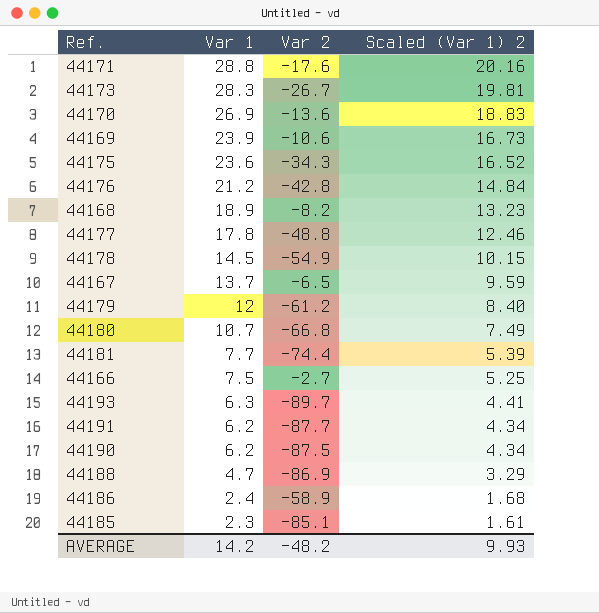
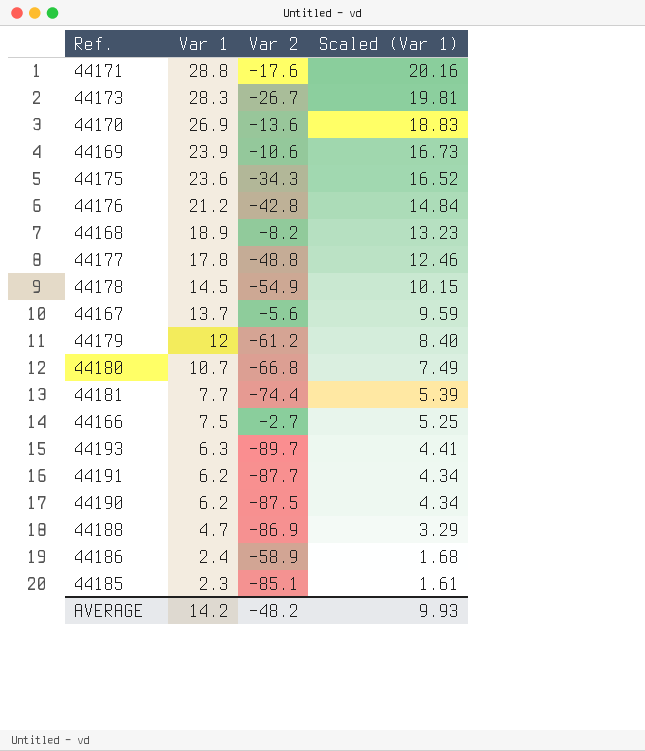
column name: Scaled (Var 1) 2 -> Scaled (Var 1)
44167 | Var 2: -6.5 -> -5.6

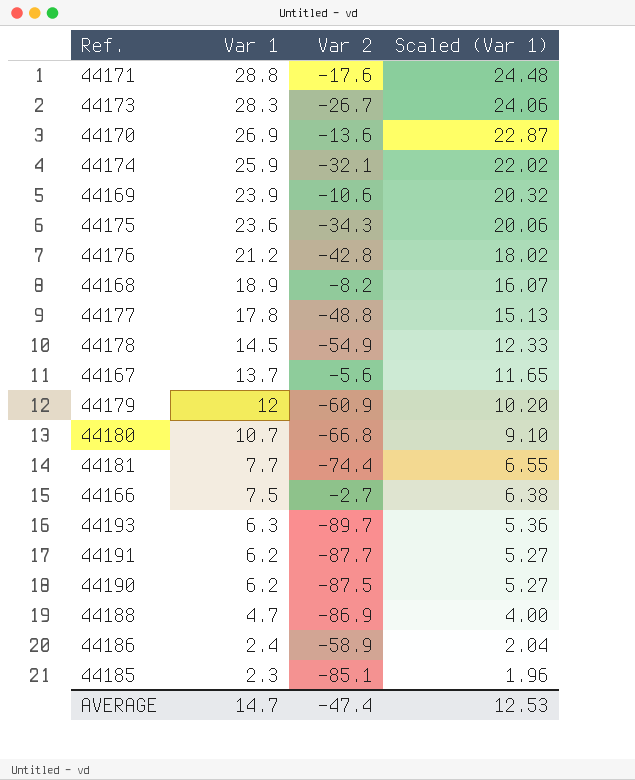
column Scaled (Var 1) | formula: [Var 1] * 0.7 -> [Var 1] * 0.85
row 44174: none -> 25.9 | -32.1 | 22.02
44179 | Var 2: -61.2 -> -60.9
AVERAGE | Var 1: 14.2 -> 14.7
AVERAGE | Var 2: -48.2 -> -47.4
AVERAGE | Scaled (Var 1): 9.93 -> 12.53

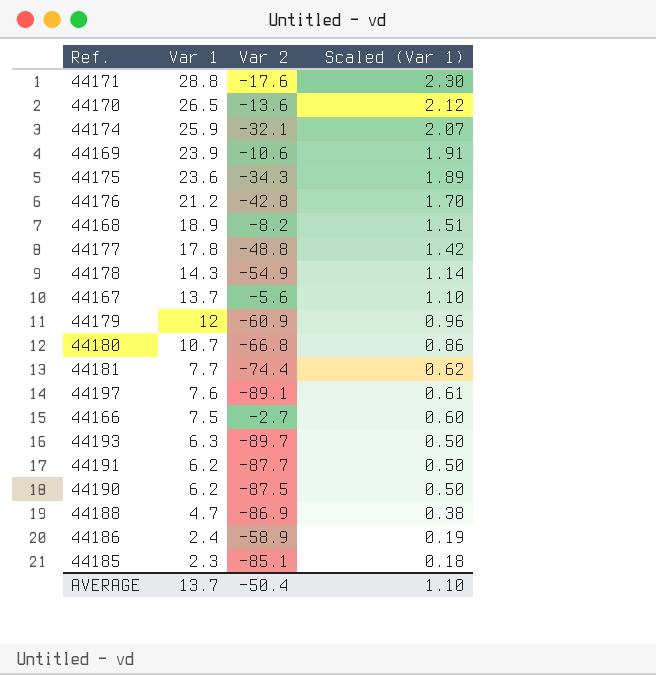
column Scaled (Var 1) | formula: [Var 1] * 0.85 -> [Var 1] * 0.08
row 44173: 28.3 | -26.7 | 24.06 -> none
44170 | Var 1: 26.9 -> 26.5
44178 | Var 1: 14.5 -> 14.3
row 44197: none -> 7.6 | -89.1 | 0.61
AVERAGE | Var 1: 14.7 -> 13.7
AVERAGE | Var 2: -47.4 -> -50.4
AVERAGE | Scaled (Var 1): 12.53 -> 1.10

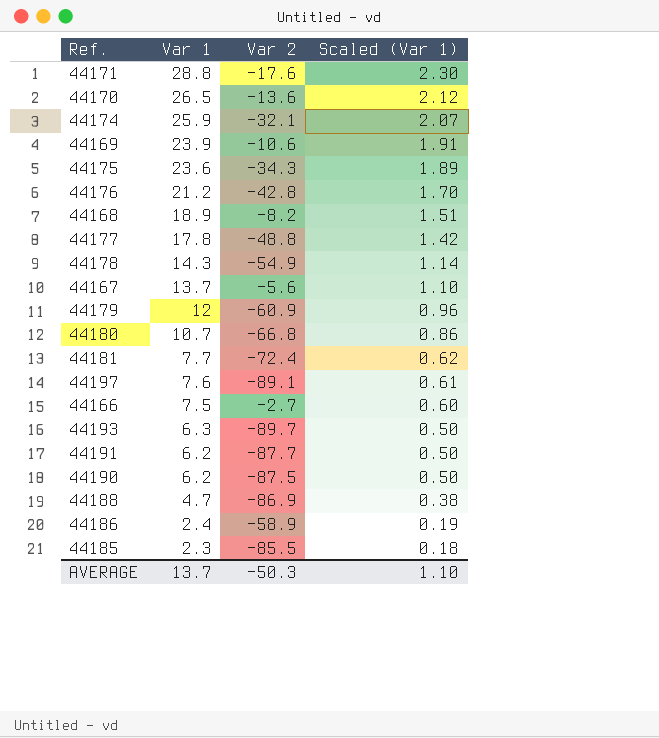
44181 | Var 2: -74.4 -> -72.4
44185 | Var 2: -85.1 -> -85.5
AVERAGE | Var 2: -50.4 -> -50.3

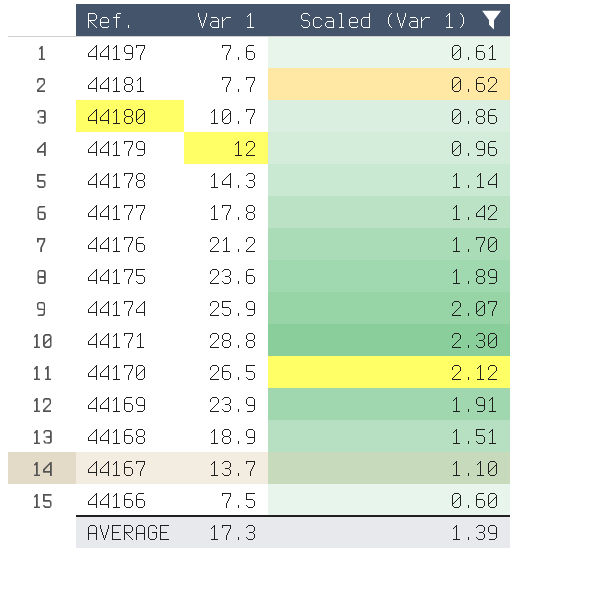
filter: none -> Scaled (Var 1) >= 0.60
row order: Var 1 descending -> Ref. descending
column Var 2 | position: 3 -> none
AVERAGE | Var 1: 13.7 -> 17.3
AVERAGE | Scaled (Var 1): 1.10 -> 1.39

